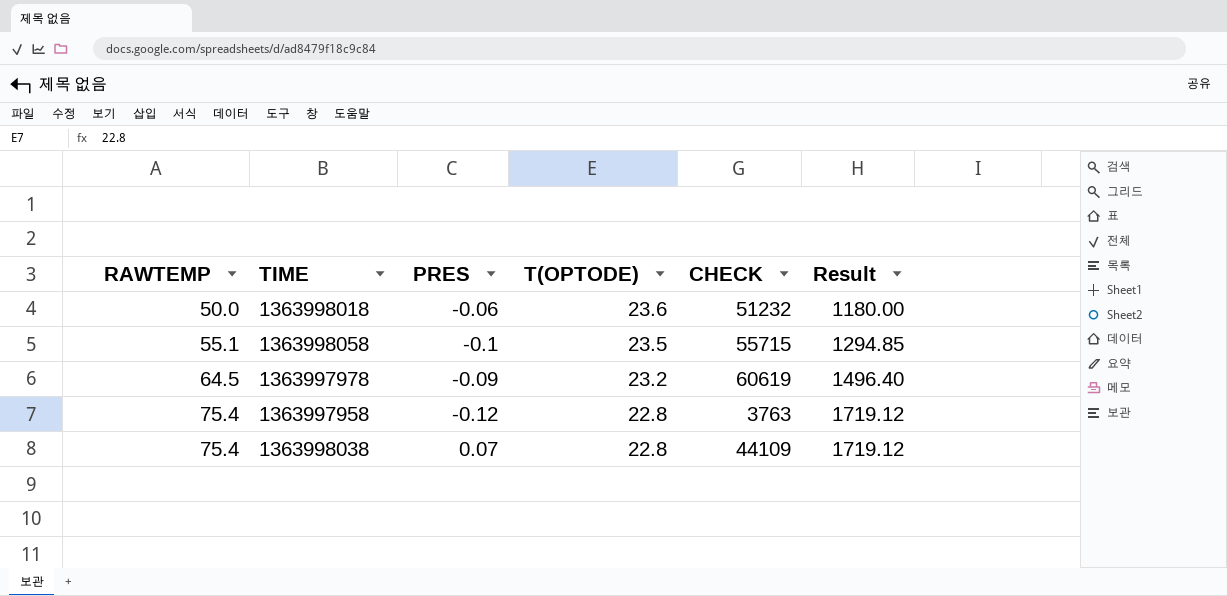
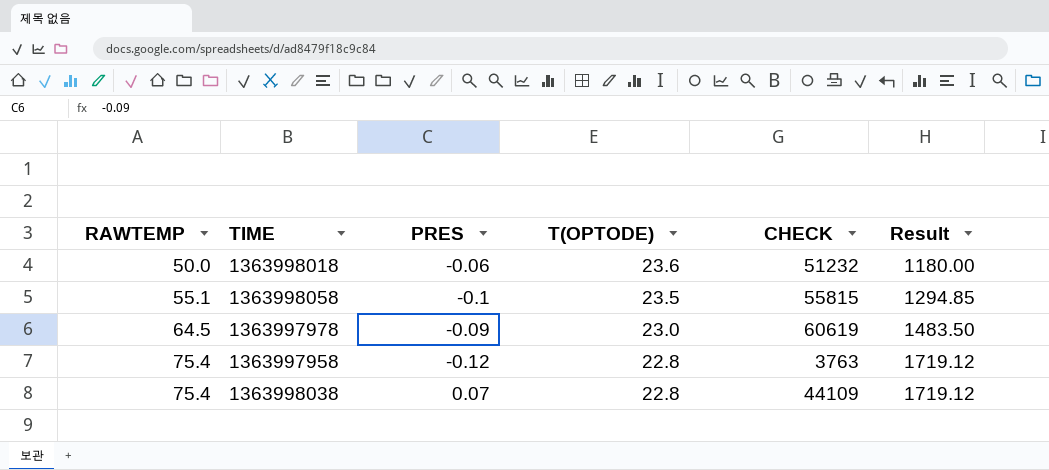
1363998058 | CHECK: 55715 -> 55815
1363997978 | T(OPTODE): 23.2 -> 23.0
1363997978 | Result: 1496.40 -> 1483.50

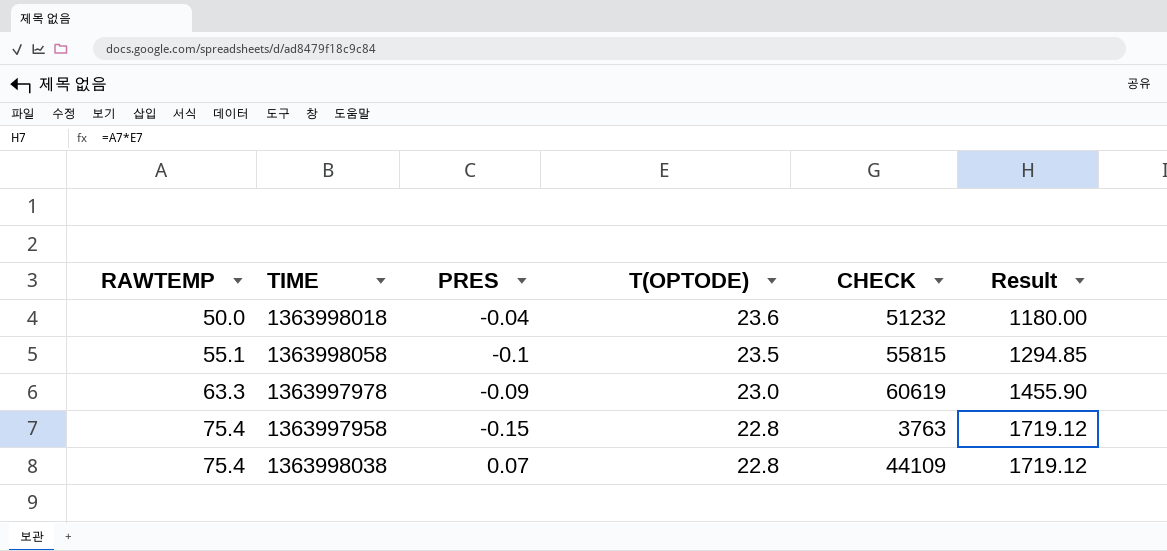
1363998018 | PRES: -0.06 -> -0.04
1363997978 | RAWTEMP: 64.5 -> 63.3
1363997978 | Result: 1483.50 -> 1455.90
1363997958 | PRES: -0.12 -> -0.15

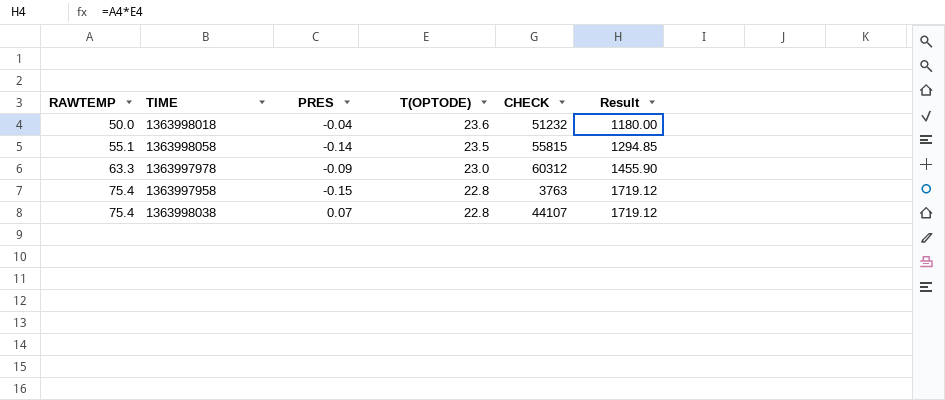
1363998058 | PRES: -0.1 -> -0.14
1363997978 | CHECK: 60619 -> 60312
1363998038 | CHECK: 44109 -> 44107

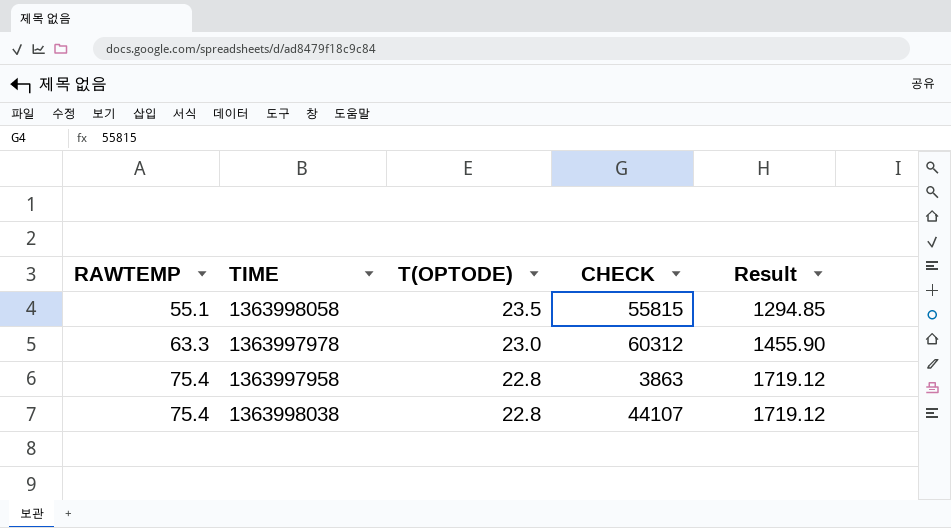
column PRES | position: 3 -> none
row 1363998018: 50.0 | -0.04 | 23.6 | 51232 | 1180.00 -> none
1363997958 | CHECK: 3763 -> 3863

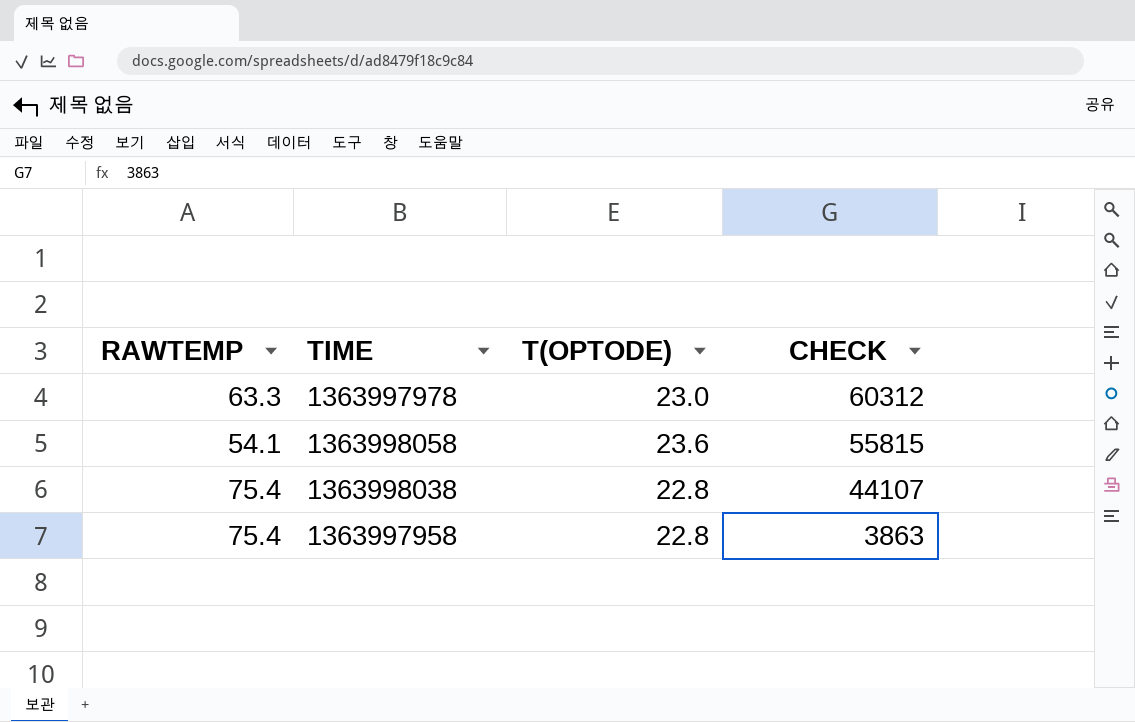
row order: RAWTEMP ascending -> CHECK descending
column Result | formula: [RAWTEMP] * [T(OPTODE)] -> none
1363998058 | RAWTEMP: 55.1 -> 54.1
1363998058 | T(OPTODE): 23.5 -> 23.6

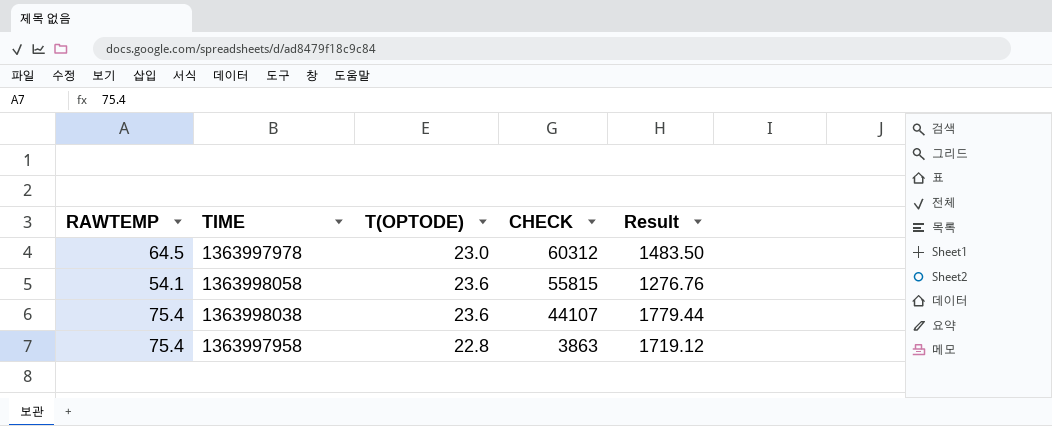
column Result | formula: none -> [RAWTEMP] * [T(OPTODE)]
1363997978 | RAWTEMP: 63.3 -> 64.5
1363998038 | T(OPTODE): 22.8 -> 23.6

